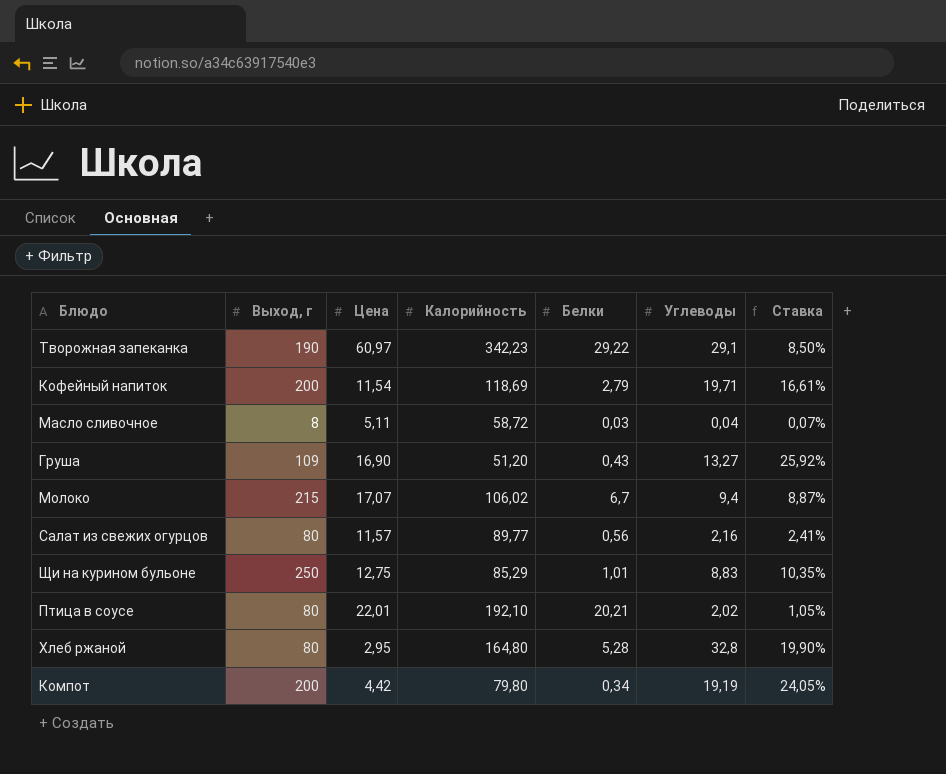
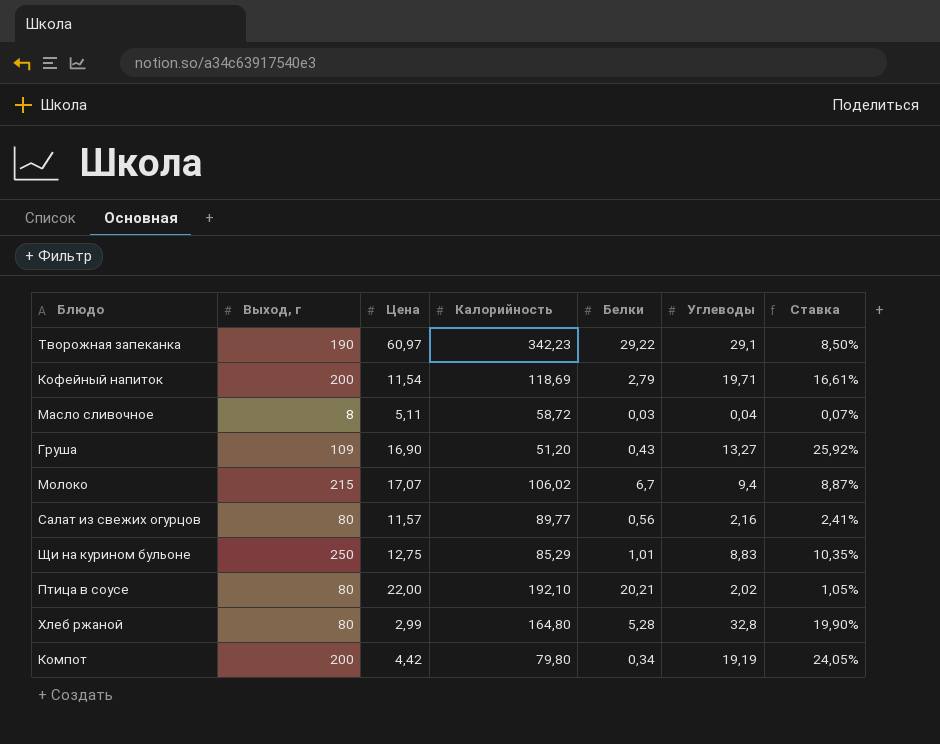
Птица в соусе | Цена: 22,01 -> 22,00
Хлеб ржаной | Цена: 2,95 -> 2,99

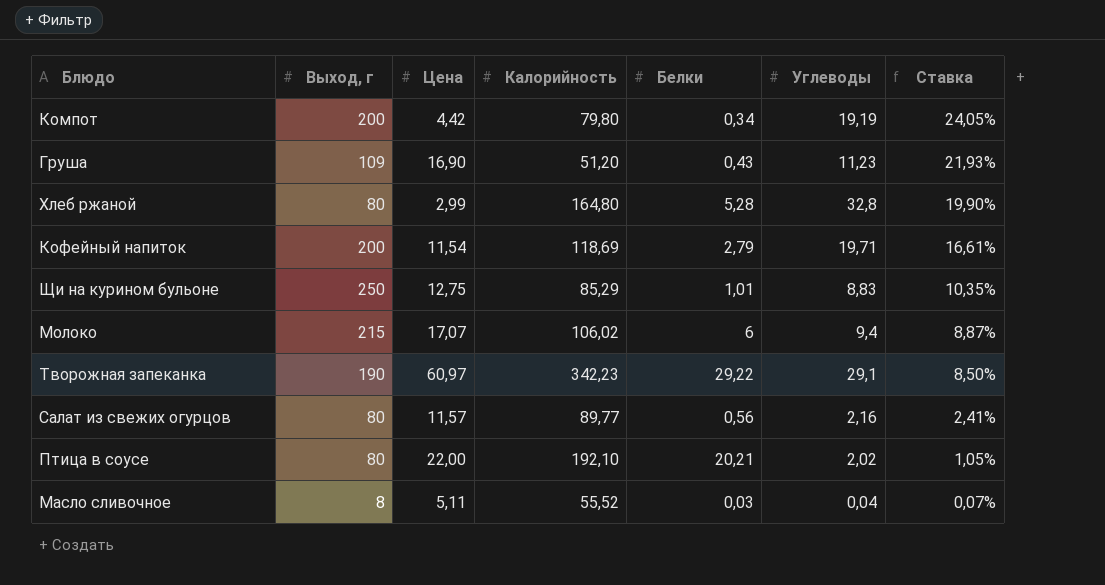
row order: none -> Ставка descending
Груша | Углеводы: 13,27 -> 11,23
Груша | Ставка: 25,92% -> 21,93%
Молоко | Белки: 6,7 -> 6
Масло сливочное | Калорийность: 58,72 -> 55,52

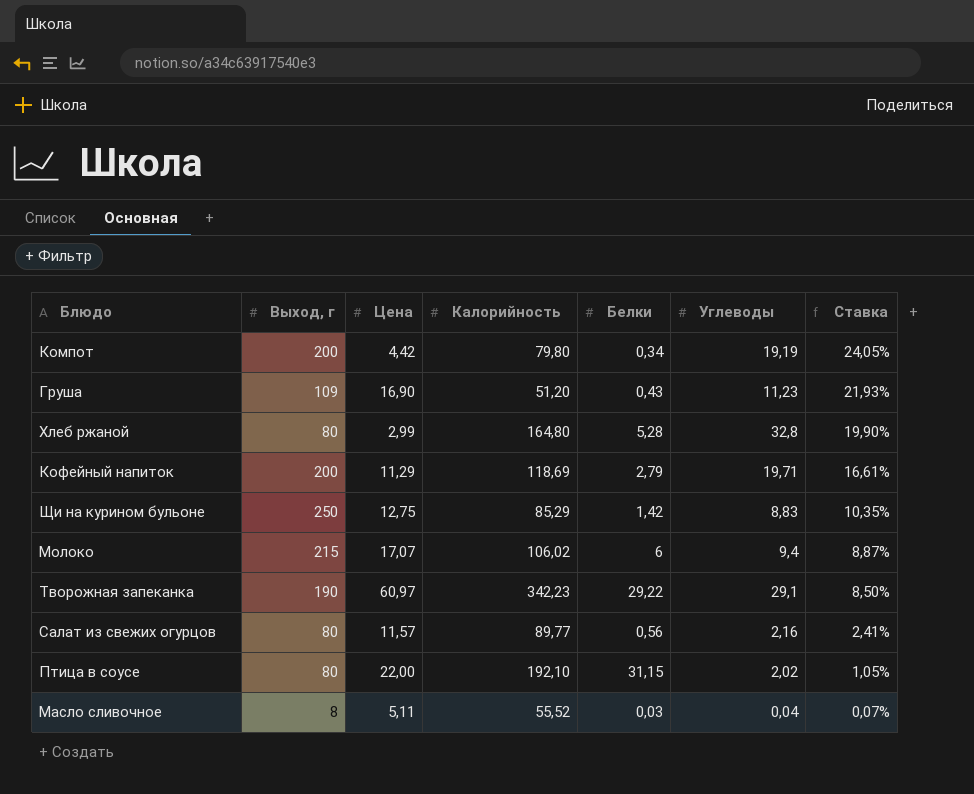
Кофейный напиток | Цена: 11,54 -> 11,29
Щи на курином бульоне | Белки: 1,01 -> 1,42
Птица в соусе | Белки: 20,21 -> 31,15

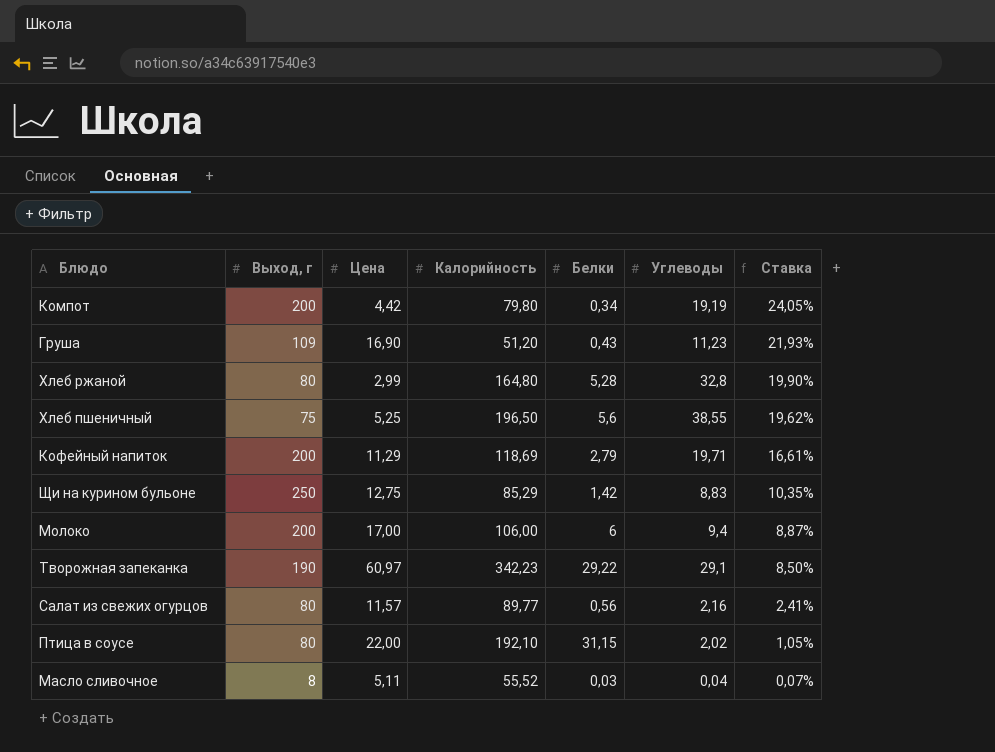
row Хлеб пшеничный: none -> 75 | 5,25 | 196,50 | 5,6 | 38,55 | 19,62%
Молоко | Выход, г: 215 -> 200
Молоко | Цена: 17,07 -> 17,00
Молоко | Калорийность: 106,02 -> 106,00

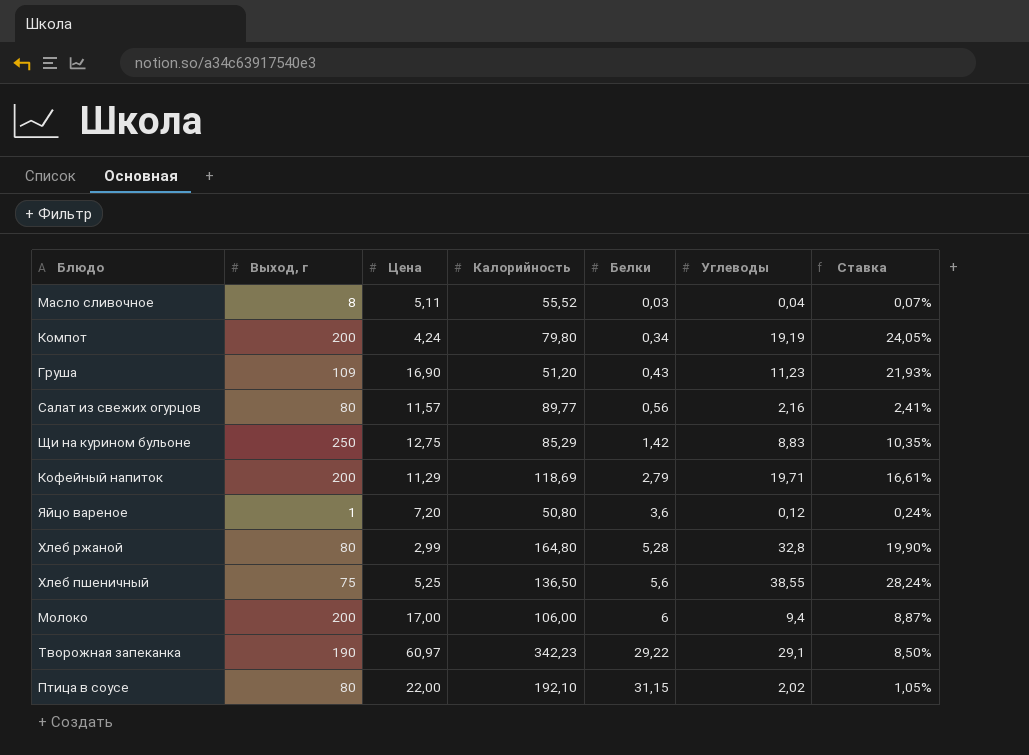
row order: Ставка descending -> Белки ascending
Компот | Цена: 4,42 -> 4,24
row Яйцо вареное: none -> 1 | 7,20 | 50,80 | 3,6 | 0,12 | 0,24%
Хлеб пшеничный | Калорийность: 196,50 -> 136,50
Хлеб пшеничный | Ставка: 19,62% -> 28,24%

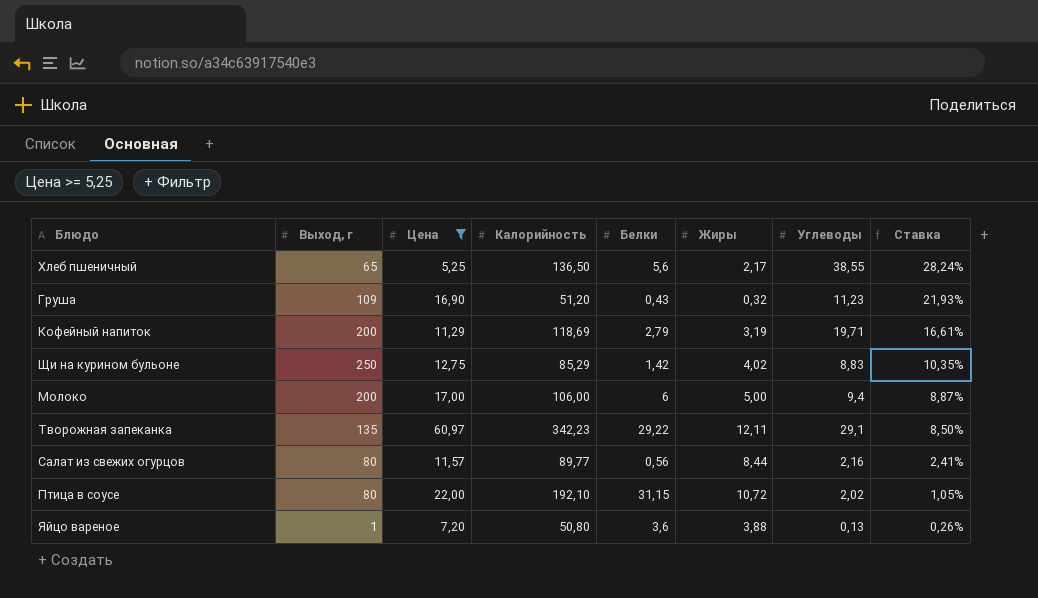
filter: none -> Цена >= 5,25
row order: Белки ascending -> Ставка descending
column Жиры | position: none -> 6
Хлеб пшеничный | Выход, г: 75 -> 65
Творожная запеканка | Выход, г: 190 -> 135
Яйцо вареное | Углеводы: 0,12 -> 0,13
Яйцо вареное | Ставка: 0,24% -> 0,26%

